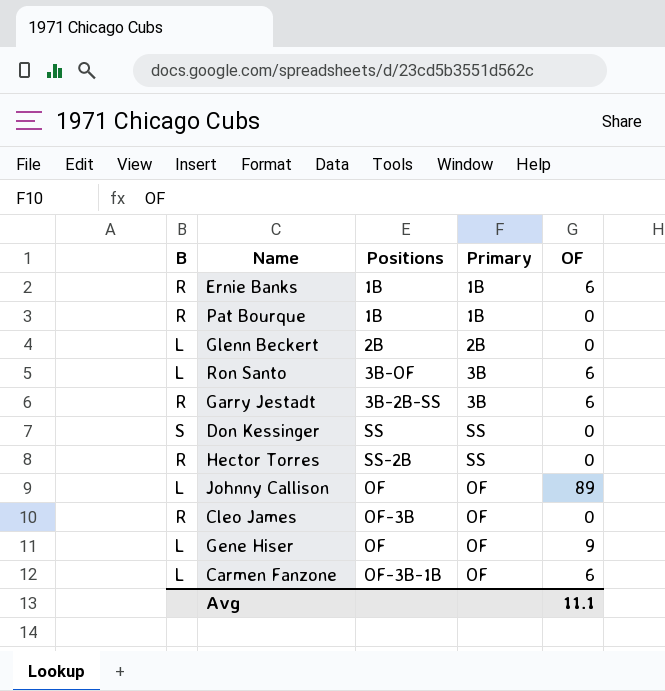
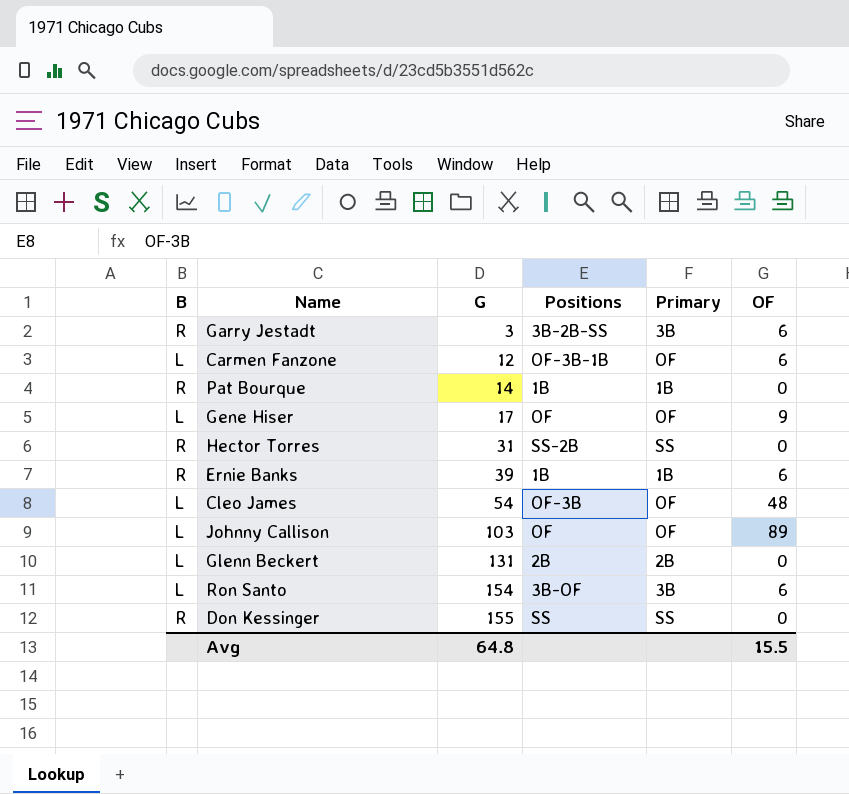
row order: none -> G ascending
column G | position: none -> 3
Cleo James | B: R -> L
Cleo James | OF: 0 -> 48
Don Kessinger | B: S -> R
Avg | OF: 11.1 -> 15.5

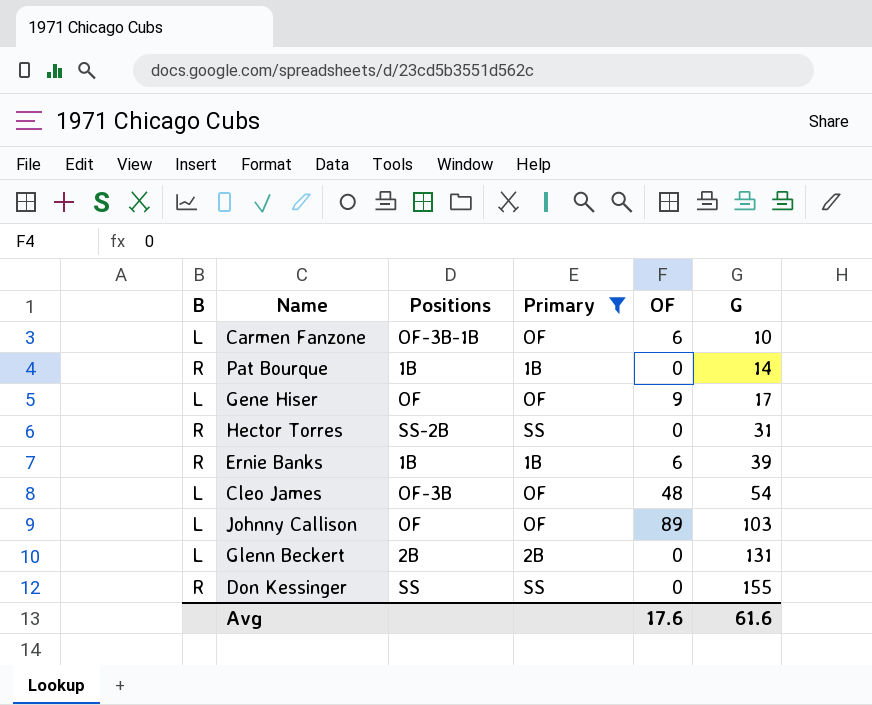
filter: none -> Primary != 3B
column G | position: 3 -> 6
Carmen Fanzone | G: 12 -> 10
Avg | OF: 15.5 -> 17.6
Avg | G: 64.8 -> 61.6

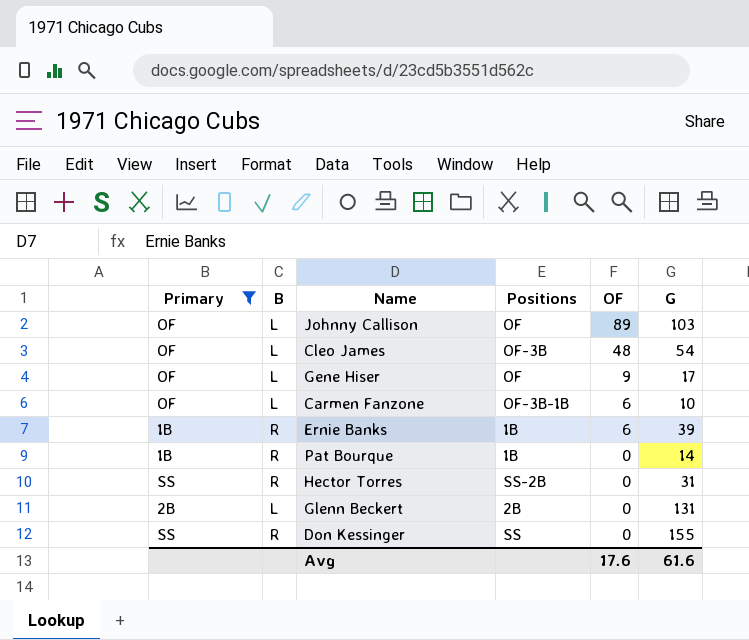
row order: G ascending -> OF descending
column Primary | position: 4 -> 1

